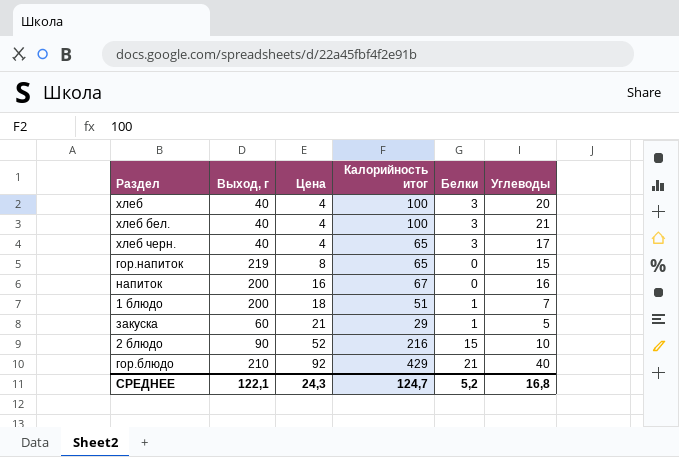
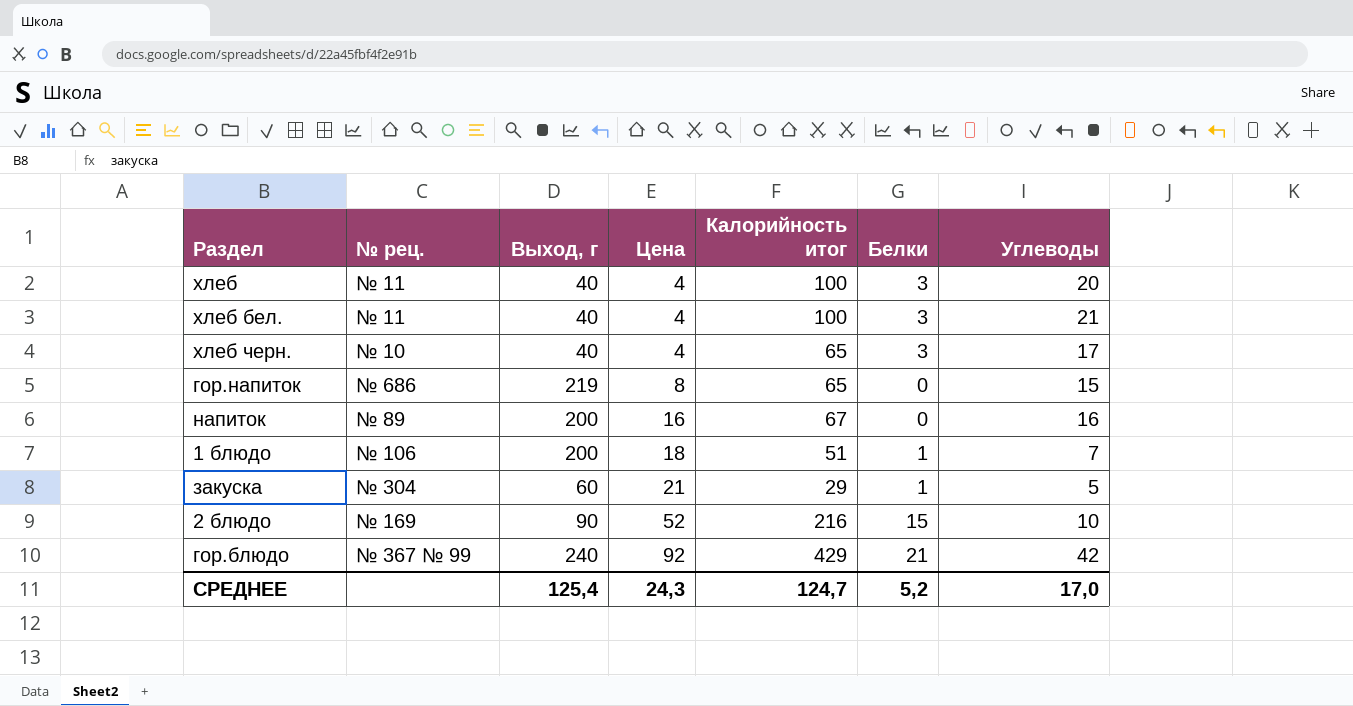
column № рец. | position: none -> 2
гор.блюдо | Выход, г: 210 -> 240
гор.блюдо | Углеводы: 40 -> 42
СРЕДНЕЕ | Выход, г: 122,1 -> 125,4
СРЕДНЕЕ | Углеводы: 16,8 -> 17,0

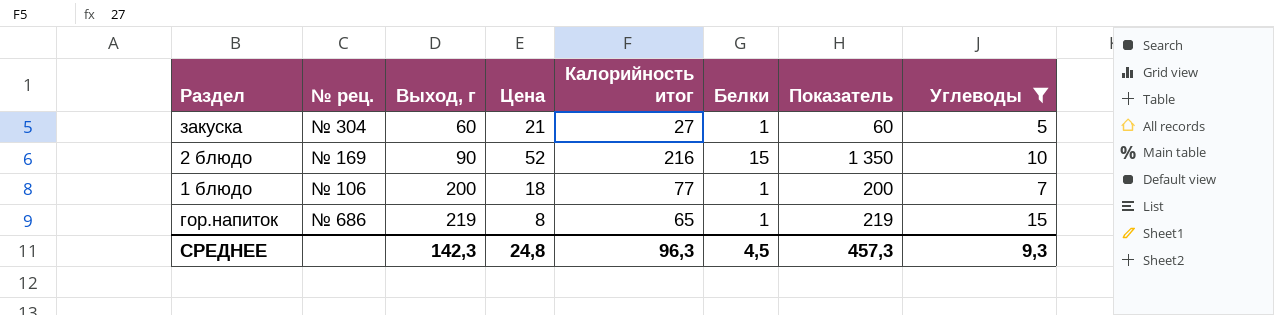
filter: none -> Углеводы <= 15
row order: Цена ascending -> Выход, г ascending
column Показатель | formula: none -> [Выход, г] * [Белки]
закуска | Калорийность итог: 29 -> 27
1 блюдо | Калорийность итог: 51 -> 77
гор.напиток | Белки: 0 -> 1
СРЕДНЕЕ | Выход, г: 125,4 -> 142,3
СРЕДНЕЕ | Цена: 24,3 -> 24,8
СРЕДНЕЕ | Калорийность итог: 124,7 -> 96,3
СРЕДНЕЕ | Белки: 5,2 -> 4,5
СРЕДНЕЕ | Углеводы: 17,0 -> 9,3

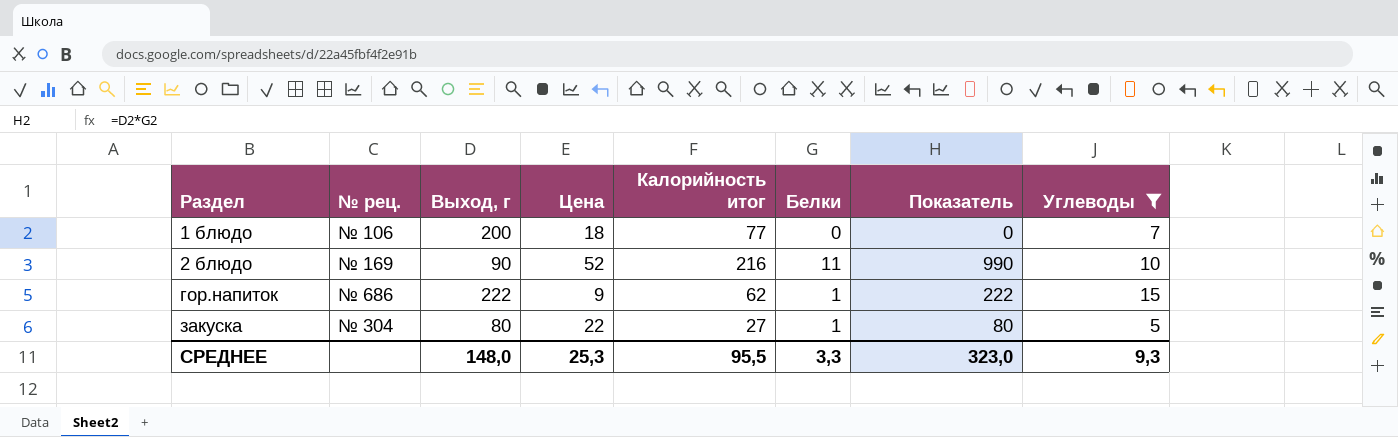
row order: Выход, г ascending -> Раздел ascending
1 блюдо | Белки: 1 -> 0
1 блюдо | Показатель: 200 -> 0
2 блюдо | Белки: 15 -> 11
2 блюдо | Показатель: 1 350 -> 990
гор.напиток | Выход, г: 219 -> 222
гор.напиток | Цена: 8 -> 9
гор.напиток | Калорийность итог: 65 -> 62
гор.напиток | Показатель: 219 -> 222
закуска | Выход, г: 60 -> 80
закуска | Цена: 21 -> 22
закуска | Показатель: 60 -> 80
СРЕДНЕЕ | Выход, г: 142,3 -> 148,0
СРЕДНЕЕ | Цена: 24,8 -> 25,3
СРЕДНЕЕ | Калорийность итог: 96,3 -> 95,5
СРЕДНЕЕ | Белки: 4,5 -> 3,3
СРЕДНЕЕ | Показатель: 457,3 -> 323,0

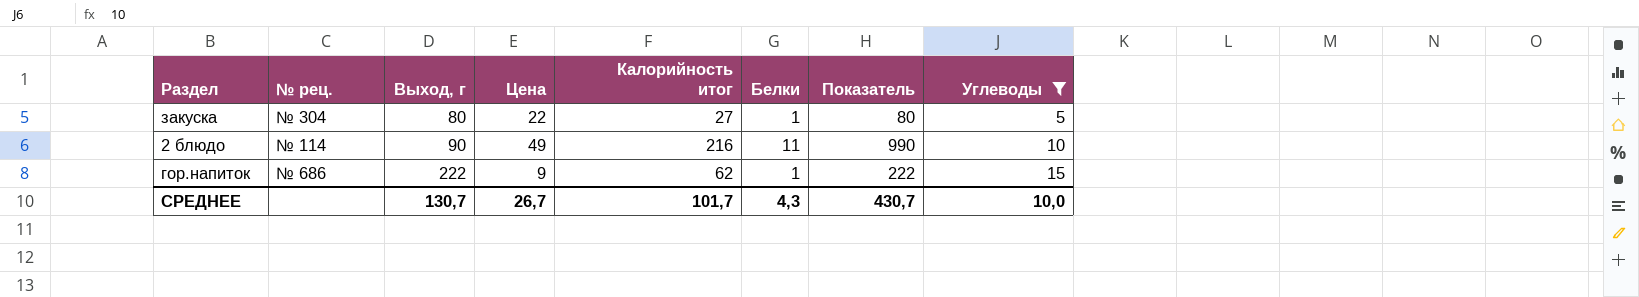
row order: Раздел ascending -> Выход, г ascending
row 1 блюдо: № 106 | 200 | 18 | 77 | 0 | 0 | 7 -> none
2 блюдо | № рец.: № 169 -> № 114
2 блюдо | Цена: 52 -> 49
СРЕДНЕЕ | Выход, г: 148,0 -> 130,7
СРЕДНЕЕ | Цена: 25,3 -> 26,7
СРЕДНЕЕ | Калорийность итог: 95,5 -> 101,7
СРЕДНЕЕ | Белки: 3,3 -> 4,3
СРЕДНЕЕ | Показатель: 323,0 -> 430,7
СРЕДНЕЕ | Углеводы: 9,3 -> 10,0

